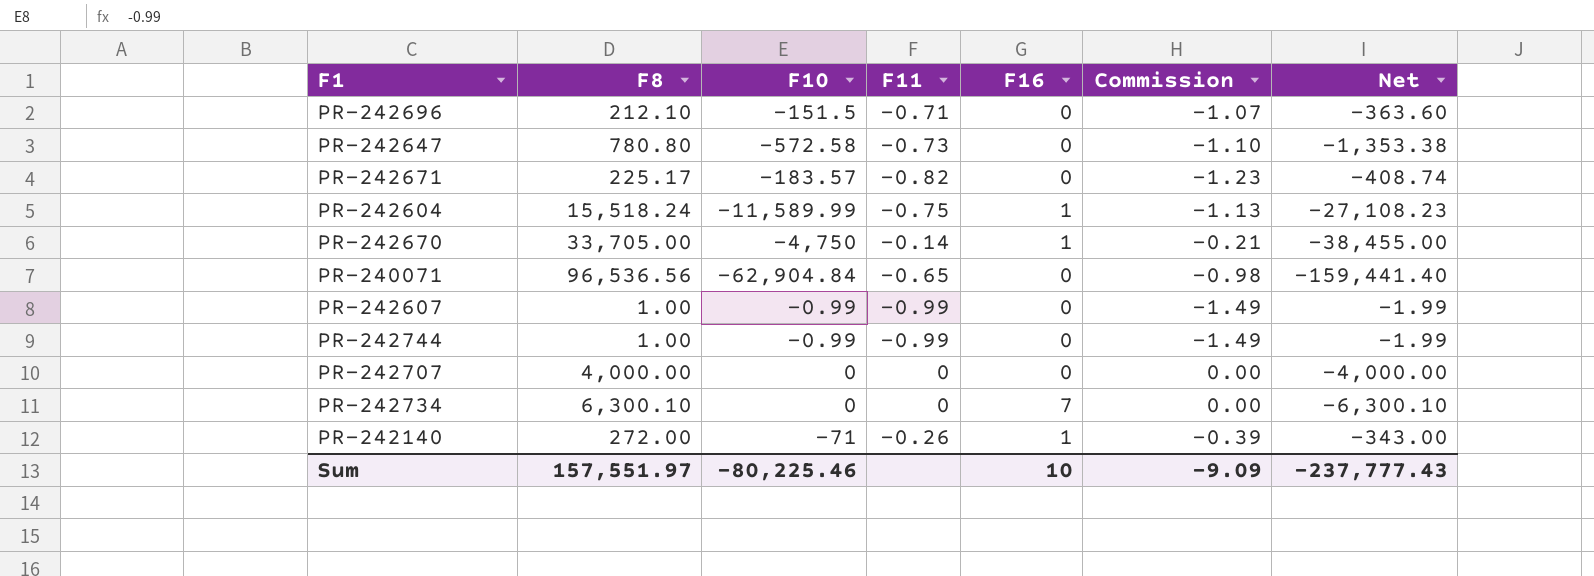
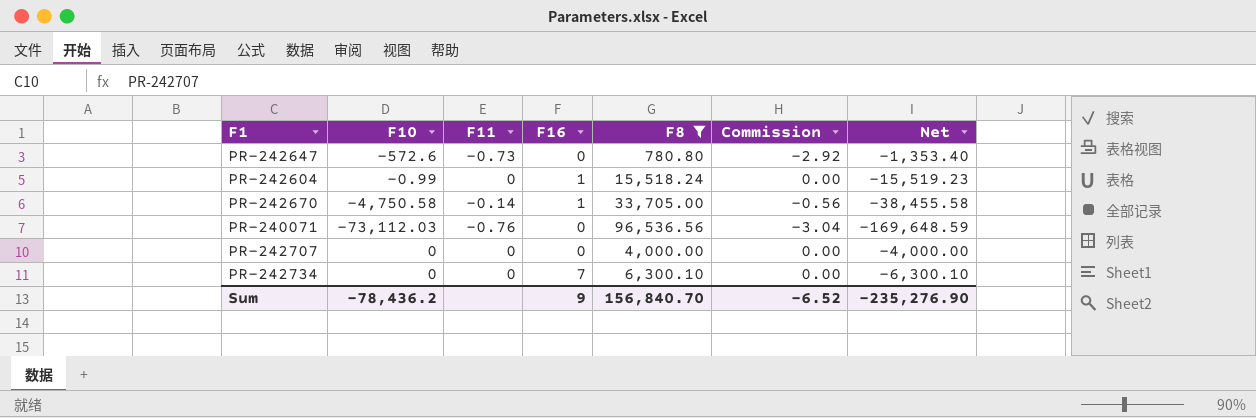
filter: none -> F8 >= 780.80
column F8 | position: 2 -> 5
column Commission | formula: [F11] * 1.5 -> [F11] * 4
PR-242647 | F10: -572.58 -> -572.6
PR-242647 | Net: -1,353.38 -> -1,353.40
PR-242604 | F10: -11,589.99 -> -0.99
PR-242604 | F11: -0.75 -> 0
PR-242604 | Net: -27,108.23 -> -15,519.23
PR-242670 | F10: -4,750 -> -4,750.58
PR-242670 | Net: -38,455.00 -> -38,455.58
PR-240071 | F10: -62,904.84 -> -73,112.03
PR-240071 | F11: -0.65 -> -0.76
PR-240071 | Net: -159,441.40 -> -169,648.59
Sum | F10: -80,225.46 -> -78,436.2
Sum | F16: 10 -> 9
Sum | F8: 157,551.97 -> 156,840.70
Sum | Commission: -9.09 -> -6.52
Sum | Net: -237,777.43 -> -235,276.90

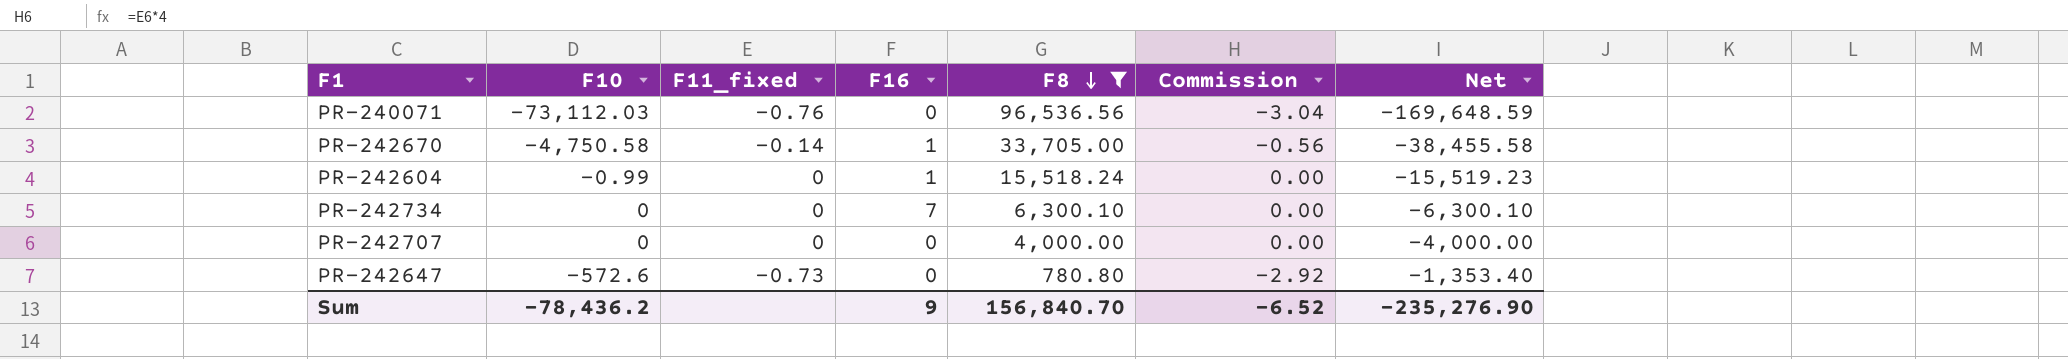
row order: none -> F8 descending
column name: F11 -> F11_fixed

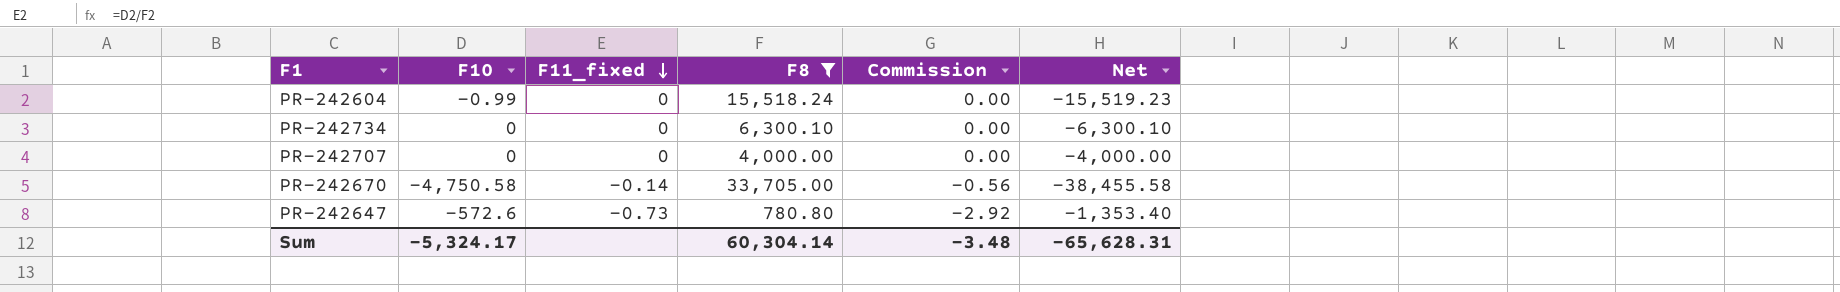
row order: F8 descending -> F11_fixed descending
column F16 | position: 4 -> none
row PR-240071: -73,112.03 | -0.76 | 0 | 96,536.56 | -3.04 | -169,648.59 -> none
Sum | F10: -78,436.2 -> -5,324.17
Sum | F8: 156,840.70 -> 60,304.14
Sum | Commission: -6.52 -> -3.48
Sum | Net: -235,276.90 -> -65,628.31

